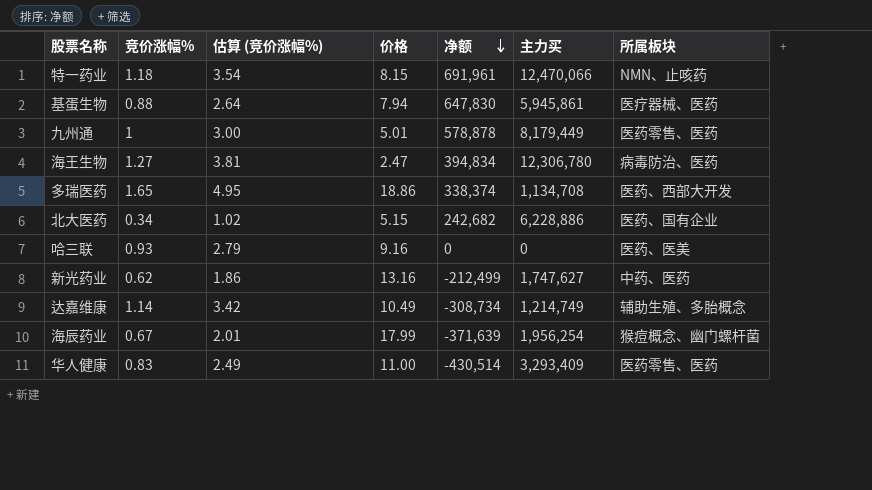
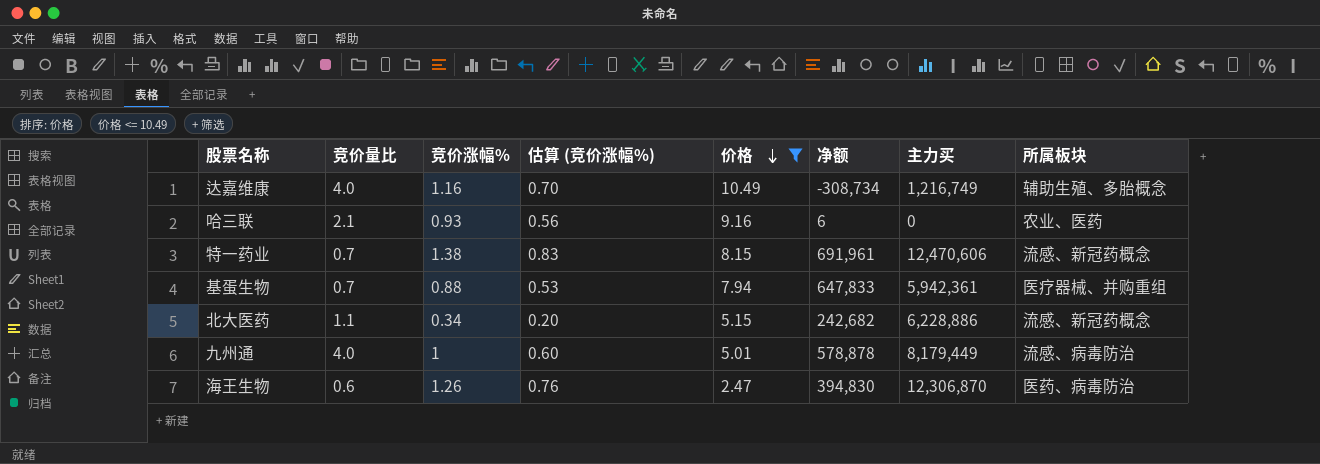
filter: none -> 价格 <= 10.49
row order: 净额 descending -> 价格 descending
column 竞价量比 | position: none -> 2
column 估算 (竞价涨幅%) | formula: [竞价涨幅%] * 3 -> [竞价涨幅%] * 0.6
达嘉维康 | 竞价涨幅%: 1.14 -> 1.16
达嘉维康 | 主力买: 1,214,749 -> 1,216,749
哈三联 | 净额: 0 -> 6
哈三联 | 所属板块: 医药、医美 -> 农业、医药
特一药业 | 竞价涨幅%: 1.18 -> 1.38
特一药业 | 主力买: 12,470,066 -> 12,470,606
特一药业 | 所属板块: NMN、止咳药 -> 流感、新冠药概念
基蛋生物 | 净额: 647,830 -> 647,833
基蛋生物 | 主力买: 5,945,861 -> 5,942,361
基蛋生物 | 所属板块: 医疗器械、医药 -> 医疗器械、并购重组
北大医药 | 所属板块: 医药、国有企业 -> 流感、新冠药概念
九州通 | 所属板块: 医药零售、医药 -> 流感、病毒防治
海王生物 | 竞价涨幅%: 1.27 -> 1.26
海王生物 | 净额: 394,834 -> 394,830
海王生物 | 主力买: 12,306,780 -> 12,306,870
海王生物 | 所属板块: 病毒防治、医药 -> 医药、病毒防治

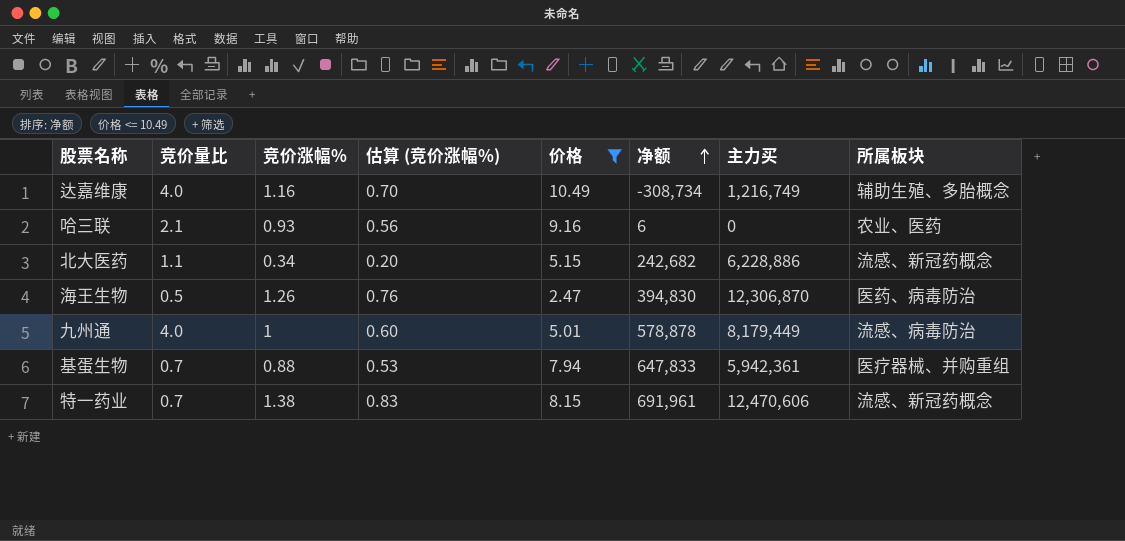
row order: 价格 descending -> 净额 ascending
海王生物 | 竞价量比: 0.6 -> 0.5

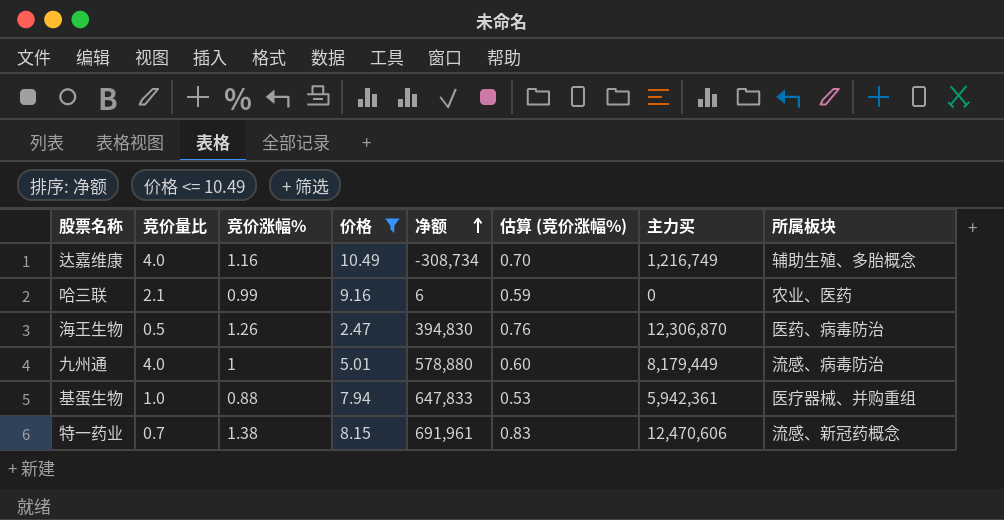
column 估算 (竞价涨幅%) | position: 4 -> 6
row 北大医药: 1.1 | 0.34 | 0.20 | 5.15 | 242,682 | 6,228,886 | 流感、新冠药概念 -> none
哈三联 | 竞价涨幅%: 0.93 -> 0.99
哈三联 | 估算 (竞价涨幅%): 0.56 -> 0.59
九州通 | 净额: 578,878 -> 578,880
基蛋生物 | 竞价量比: 0.7 -> 1.0

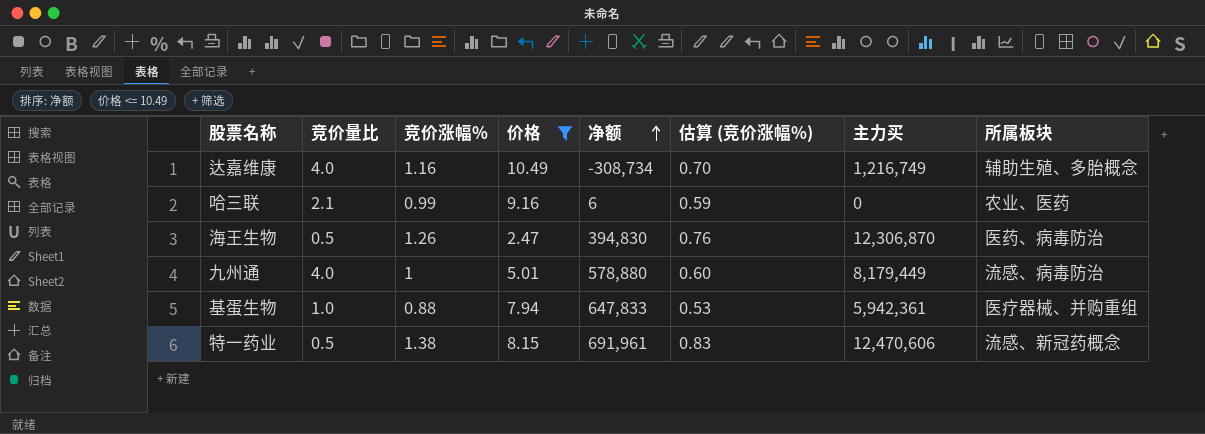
特一药业 | 竞价量比: 0.7 -> 0.5

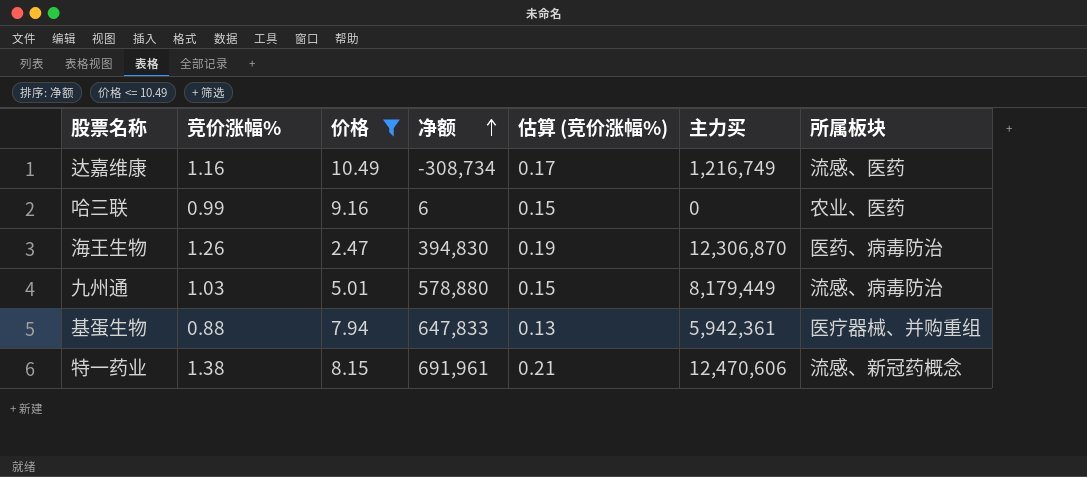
column 竞价量比 | position: 2 -> none
column 估算 (竞价涨幅%) | formula: [竞价涨幅%] * 0.6 -> [竞价涨幅%] * 0.15
达嘉维康 | 所属板块: 辅助生殖、多胎概念 -> 流感、医药
九州通 | 竞价涨幅%: 1 -> 1.03

